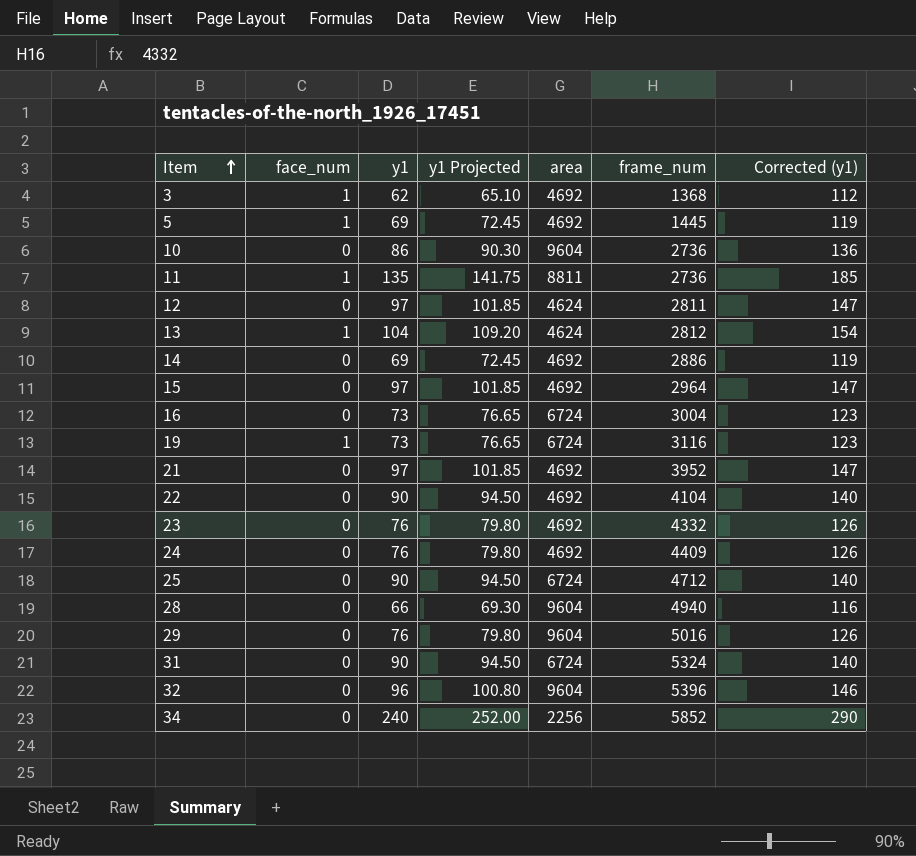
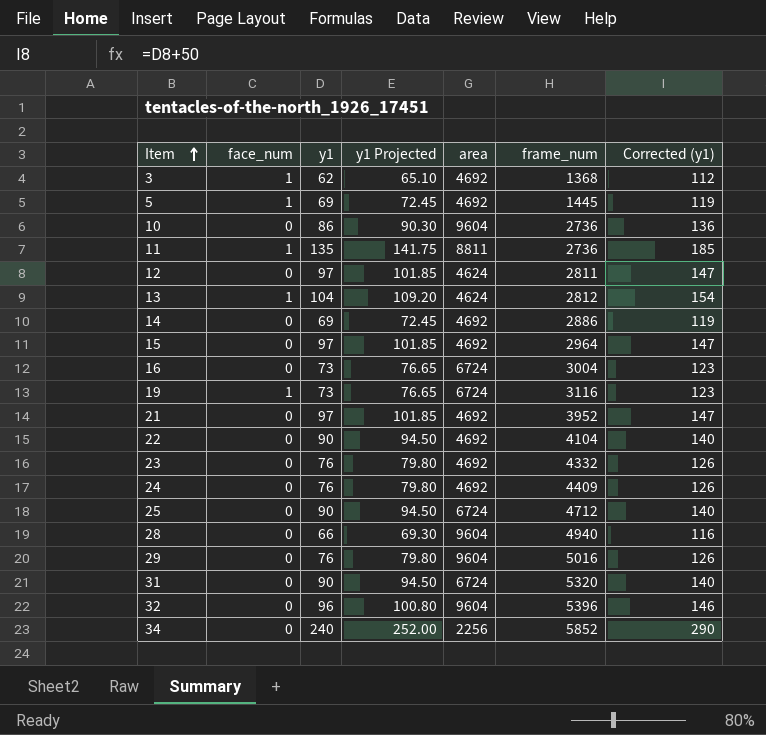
31 | frame_num: 5324 -> 5320

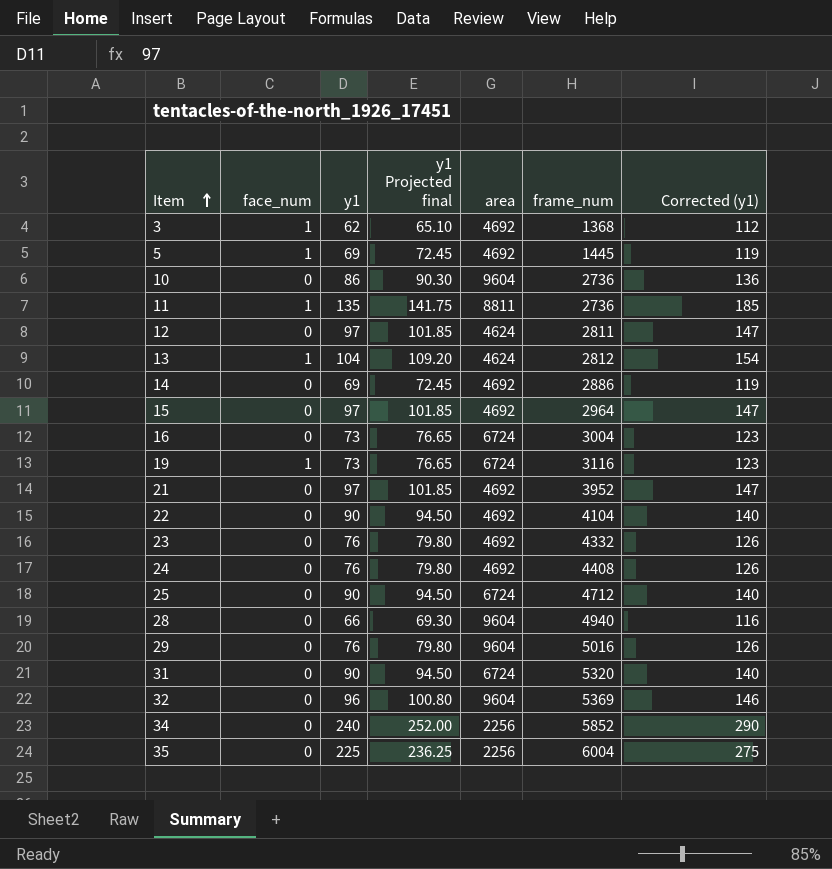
column name: y1 Projected -> y1 Projected final
24 | frame_num: 4409 -> 4408
32 | frame_num: 5396 -> 5369
row 35: none -> 0 | 225 | 236.25 | 2256 | 6004 | 275

